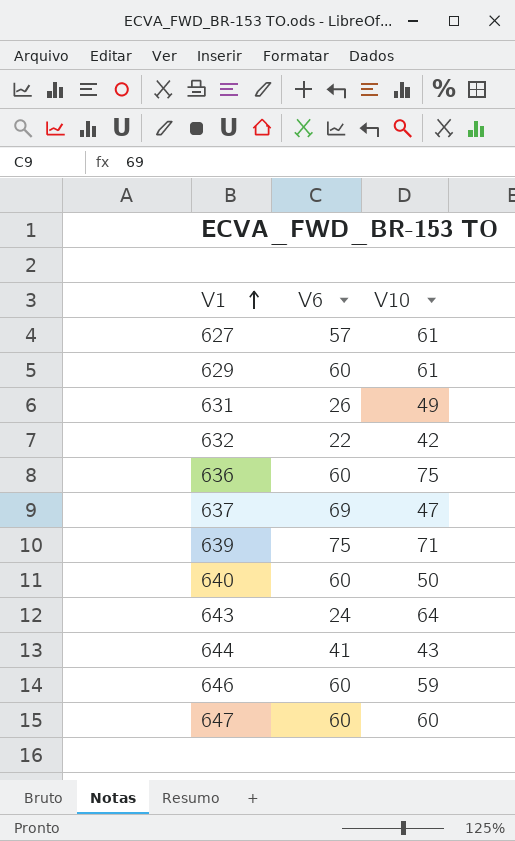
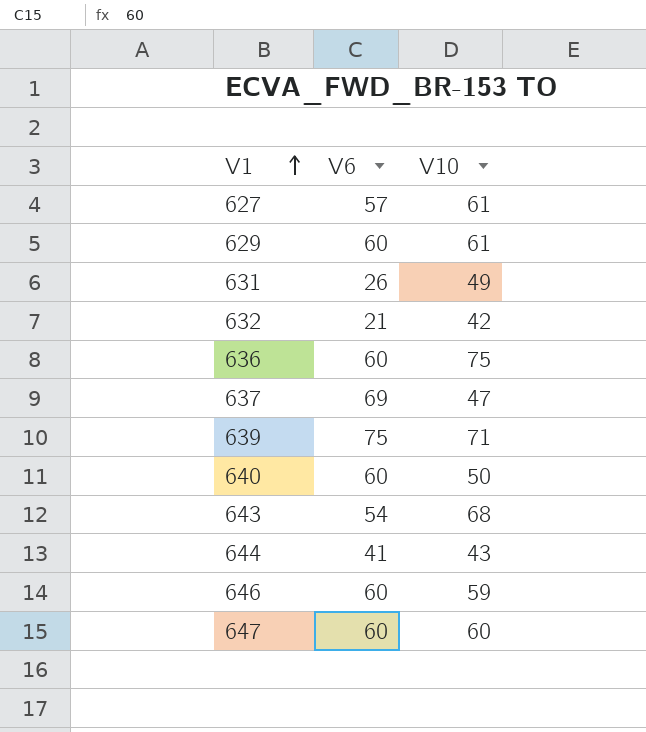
632 | V6: 22 -> 21
643 | V6: 24 -> 54
643 | V10: 64 -> 68

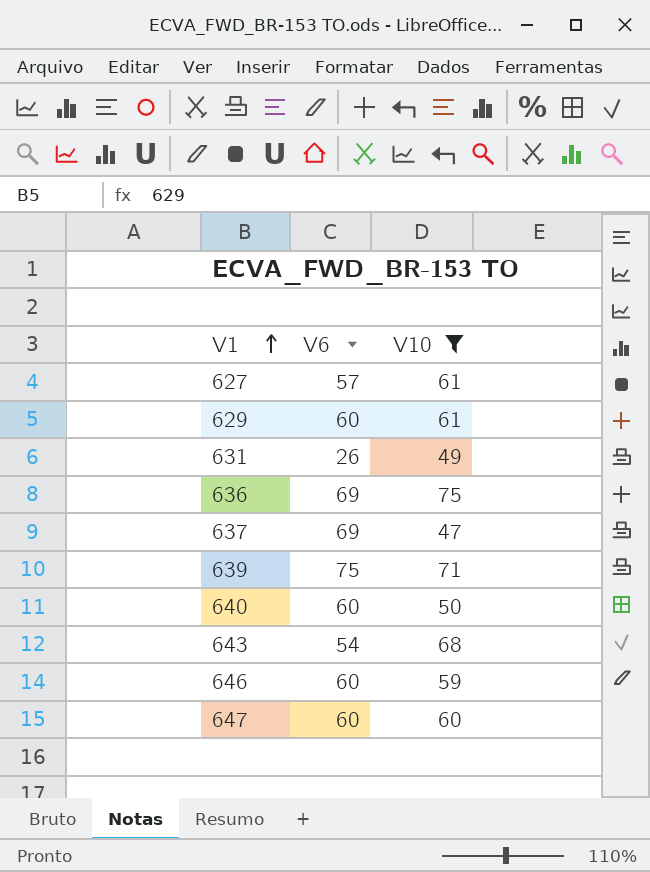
filter: none -> V10 >= 47
636 | V6: 60 -> 69

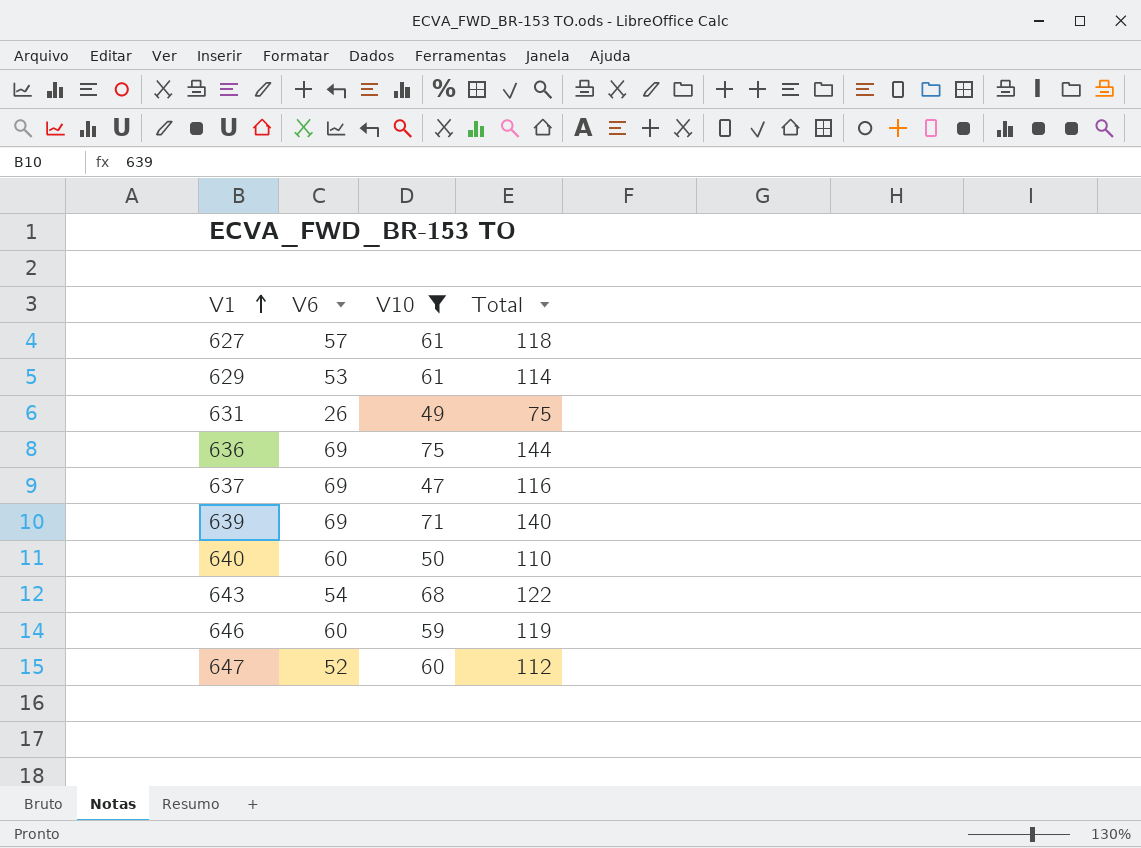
column Total | formula: none -> [V6] + [V10]
629 | V6: 60 -> 53
639 | V6: 75 -> 69
647 | V6: 60 -> 52

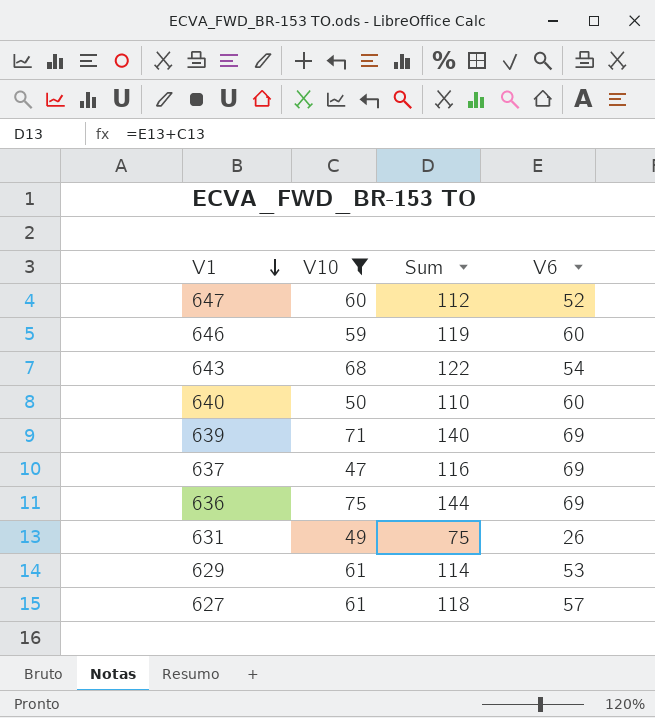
row order: V1 ascending -> V1 descending
column name: Total -> Sum
column V6 | position: 2 -> 4

